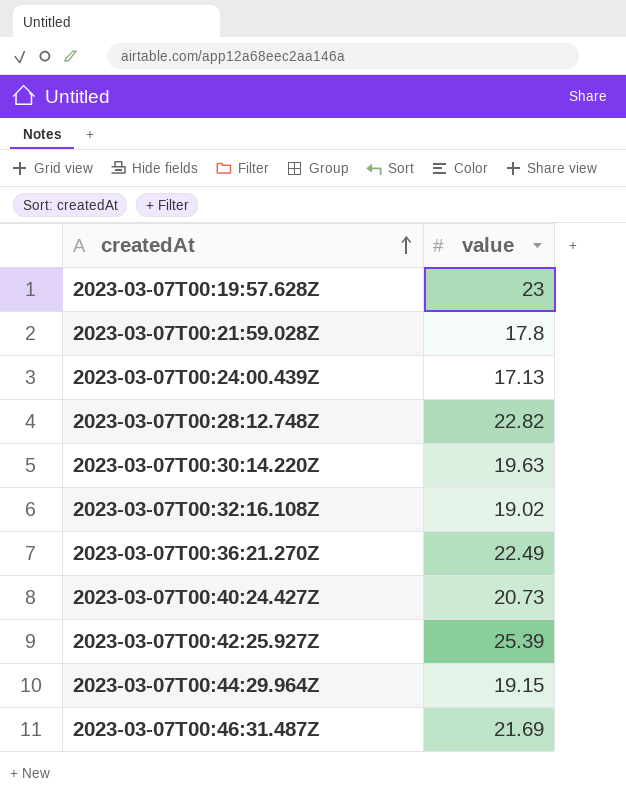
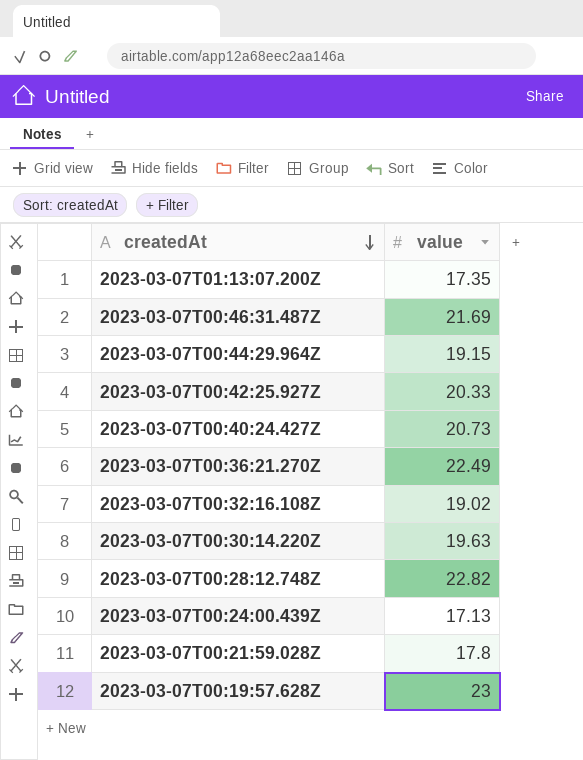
row order: createdAt ascending -> createdAt descending
row 2023-03-07T01:13:07.200Z: none -> 17.35
2023-03-07T00:42:25.927Z | value: 25.39 -> 20.33

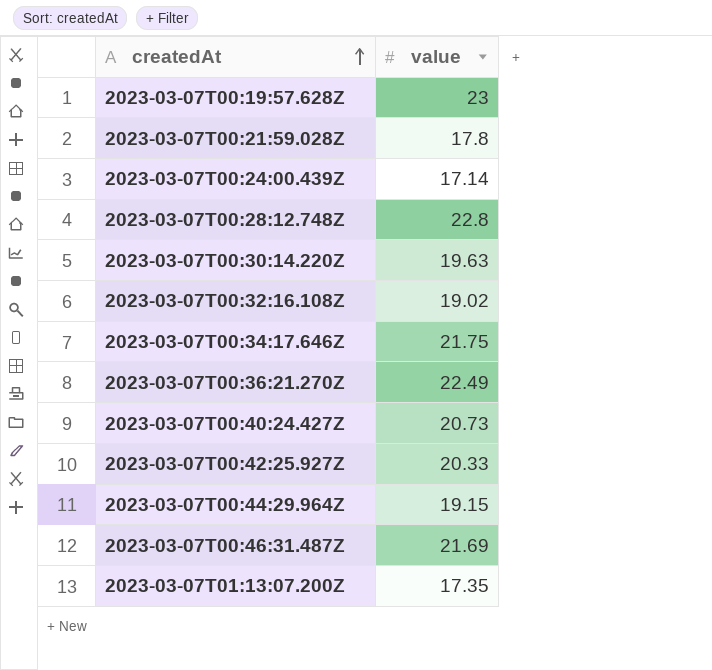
row order: createdAt descending -> createdAt ascending
2023-03-07T00:24:00.439Z | value: 17.13 -> 17.14
2023-03-07T00:28:12.748Z | value: 22.82 -> 22.8
row 2023-03-07T00:34:17.646Z: none -> 21.75

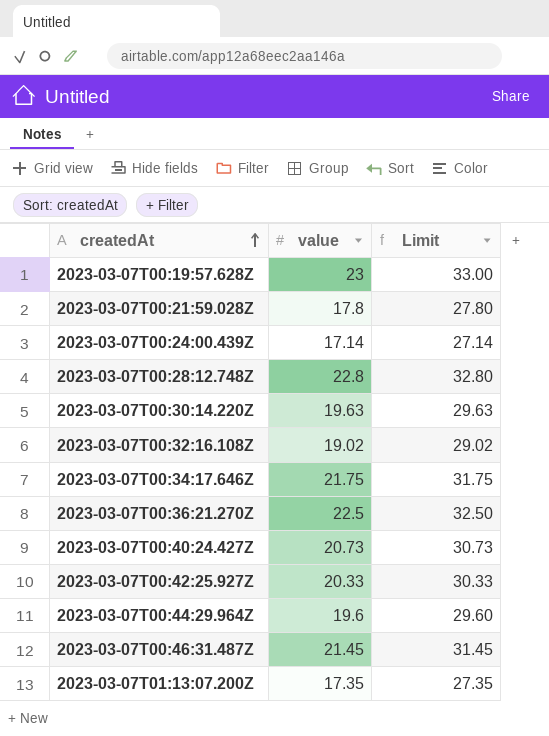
column Limit | formula: none -> [value] + 10
2023-03-07T00:36:21.270Z | value: 22.49 -> 22.5
2023-03-07T00:44:29.964Z | value: 19.15 -> 19.6
2023-03-07T00:46:31.487Z | value: 21.69 -> 21.45

